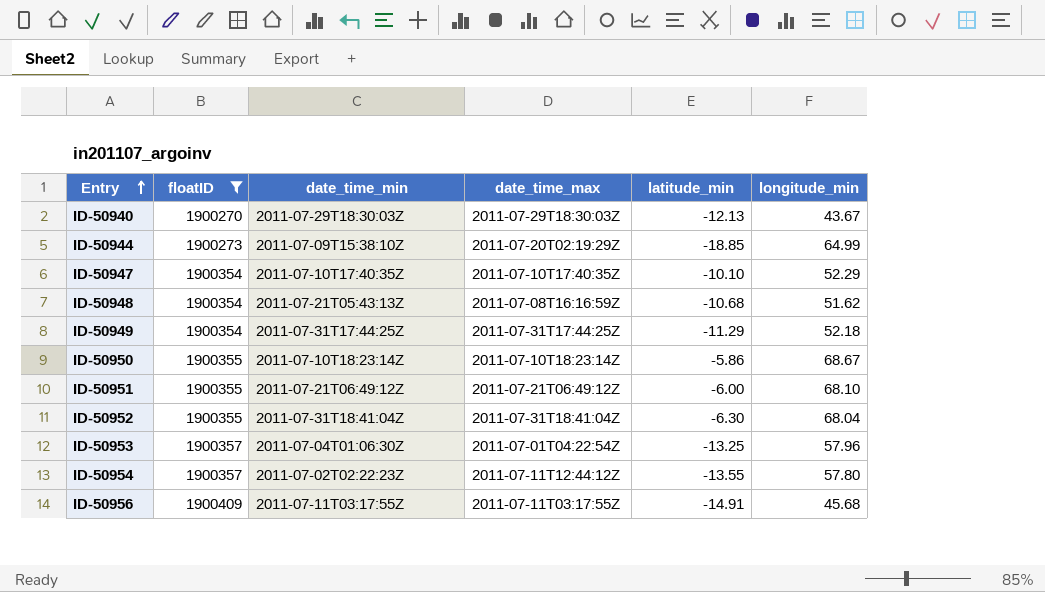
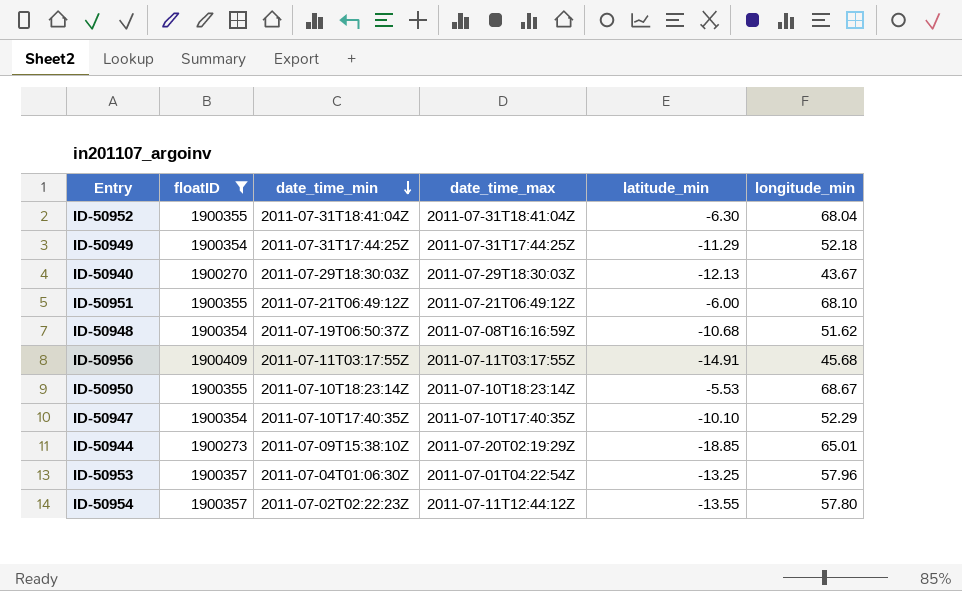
row order: Entry ascending -> date_time_min descending
ID-50948 | date_time_min: 2011-07-21T05:43:13Z -> 2011-07-19T06:50:37Z
ID-50950 | latitude_min: -5.86 -> -5.53
ID-50944 | longitude_min: 64.99 -> 65.01

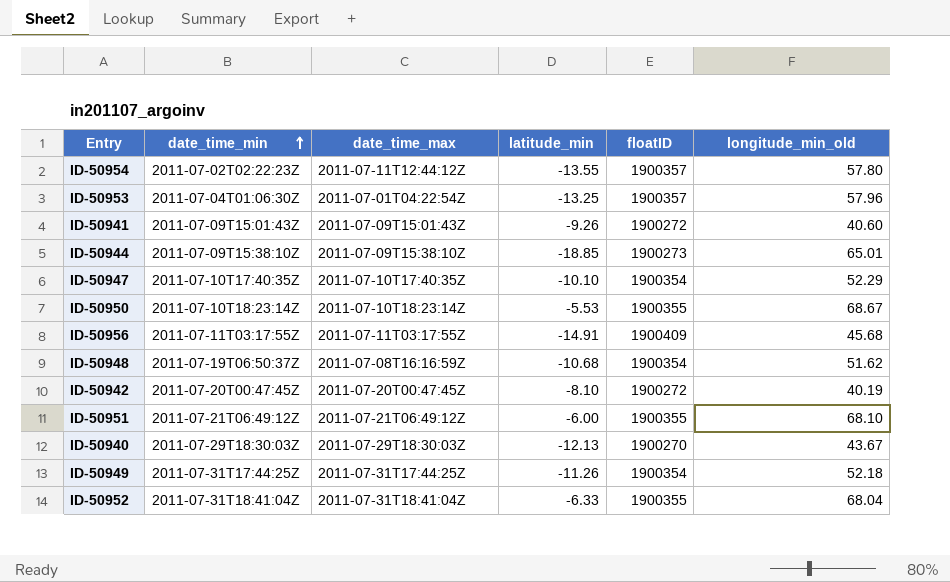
filter: floatID != 1900272 -> none
row order: date_time_min descending -> date_time_min ascending
column floatID | position: 2 -> 5
column name: longitude_min -> longitude_min_old
ID-50944 | date_time_max: 2011-07-20T02:19:29Z -> 2011-07-09T15:38:10Z
ID-50949 | latitude_min: -11.29 -> -11.26
ID-50952 | latitude_min: -6.30 -> -6.33

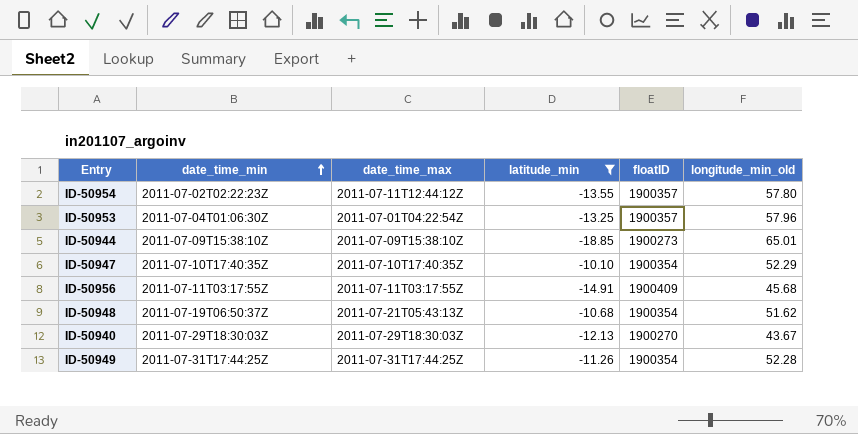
filter: none -> latitude_min <= -10.10
ID-50948 | date_time_max: 2011-07-08T16:16:59Z -> 2011-07-21T05:43:13Z
ID-50949 | longitude_min_old: 52.18 -> 52.28

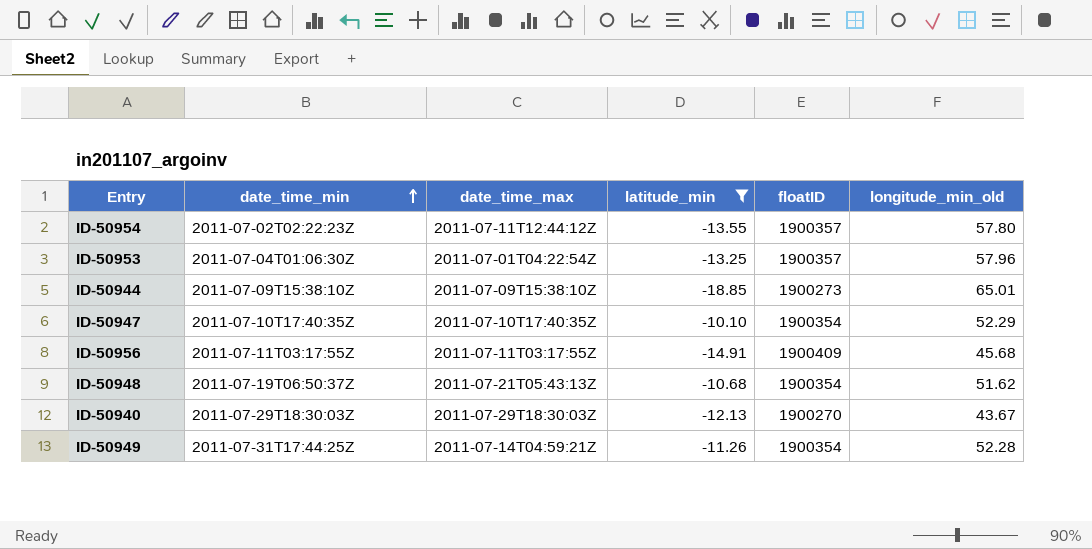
ID-50949 | date_time_max: 2011-07-31T17:44:25Z -> 2011-07-14T04:59:21Z

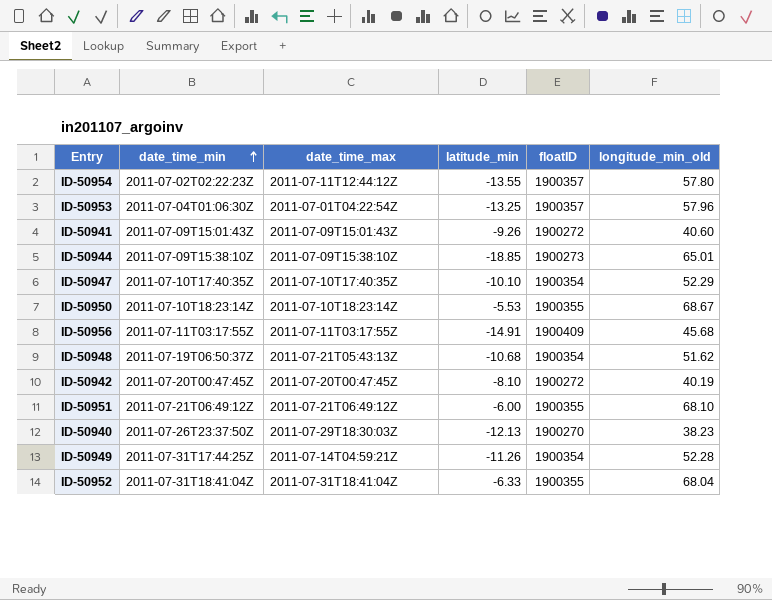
filter: latitude_min <= -10.10 -> none
ID-50940 | date_time_min: 2011-07-29T18:30:03Z -> 2011-07-26T23:37:50Z
ID-50940 | longitude_min_old: 43.67 -> 38.23

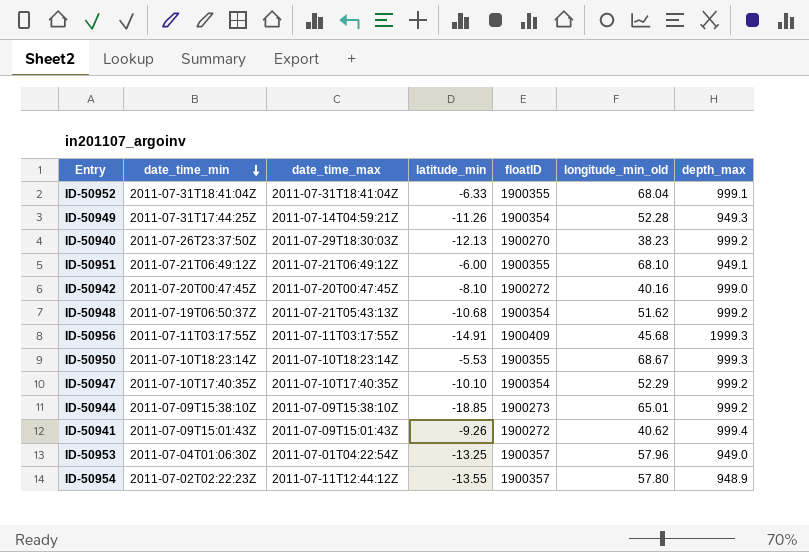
row order: date_time_min ascending -> date_time_min descending
column depth_max | position: none -> 7
ID-50942 | longitude_min_old: 40.19 -> 40.16
ID-50941 | longitude_min_old: 40.60 -> 40.62

